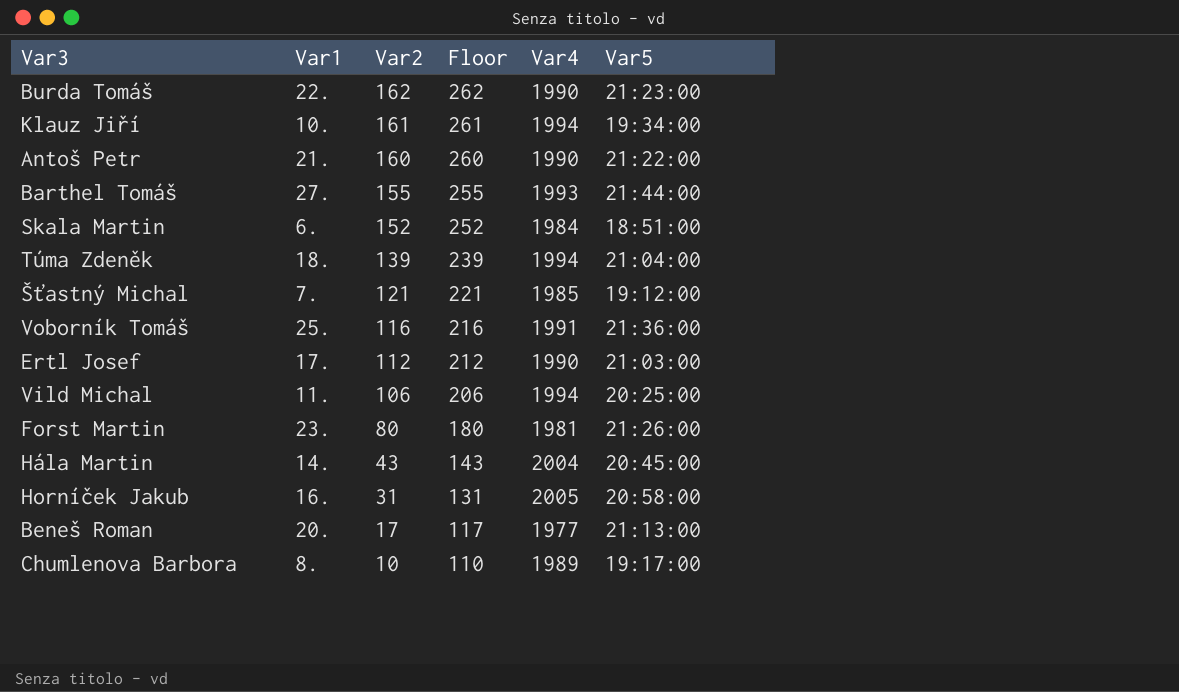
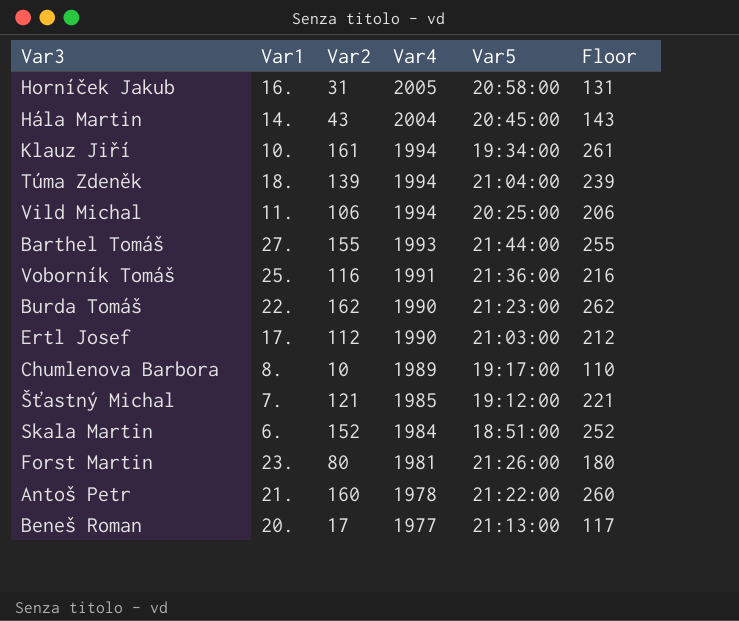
row order: Var2 descending -> Var4 descending
column Floor | position: 4 -> 6
Antoš Petr | Var4: 1990 -> 1978

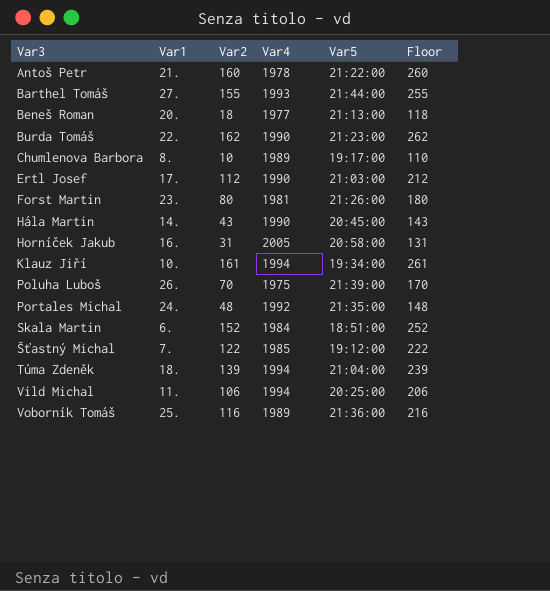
row order: Var4 descending -> Var3 ascending
Beneš Roman | Var2: 17 -> 18
Beneš Roman | Floor: 117 -> 118
Hála Martin | Var4: 2004 -> 1990
row Poluha Luboš: none -> 26. | 70 | 1975 | 21:39:00 | 170
row Portales Michal: none -> 24. | 48 | 1992 | 21:35:00 | 148
Šťastný Michal | Var2: 121 -> 122
Šťastný Michal | Floor: 221 -> 222
Voborník Tomáš | Var4: 1991 -> 1989

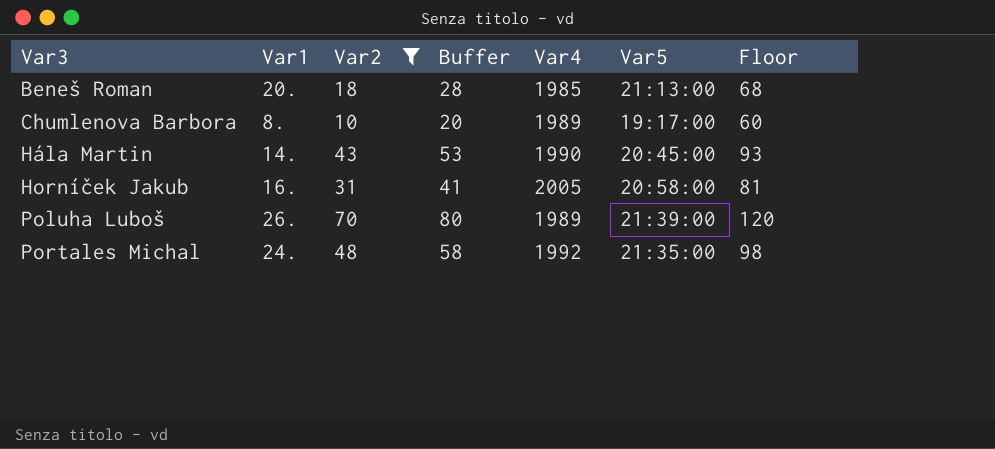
filter: none -> Var2 <= 70
column Buffer | formula: none -> [Var2] + 10
column Floor | formula: [Var2] + 100 -> [Var2] + 50
Beneš Roman | Var4: 1977 -> 1985
Poluha Luboš | Var4: 1975 -> 1989

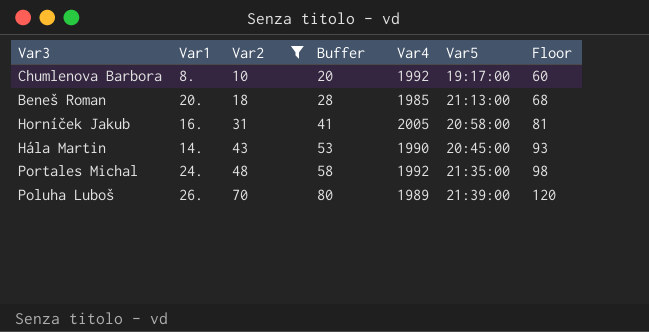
row order: Var3 ascending -> Var2 ascending
Chumlenova Barbora | Var4: 1989 -> 1992

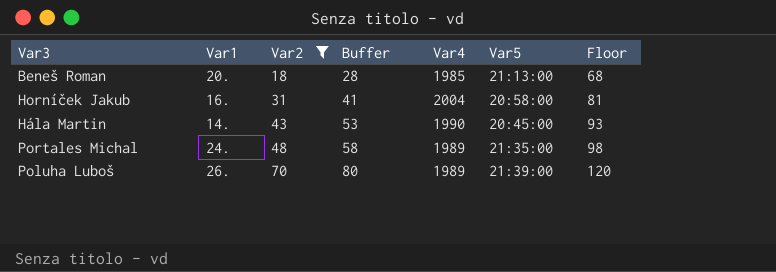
row Chumlenova Barbora: 8. | 10 | 20 | 1992 | 19:17:00 | 60 -> none
Horníček Jakub | Var4: 2005 -> 2004
Portales Michal | Var4: 1992 -> 1989

